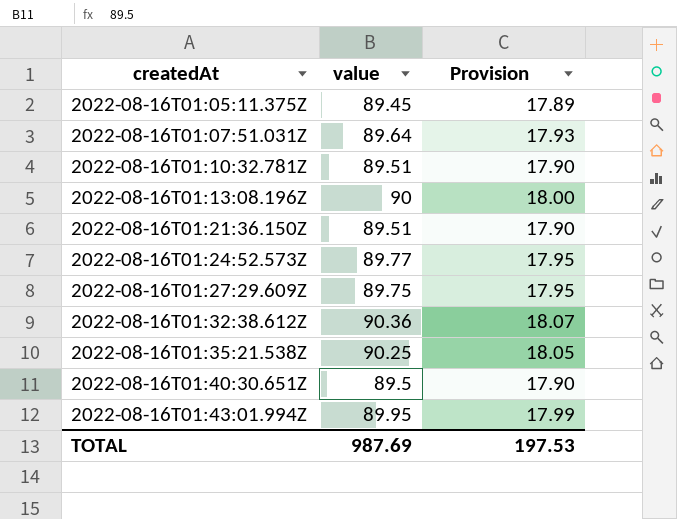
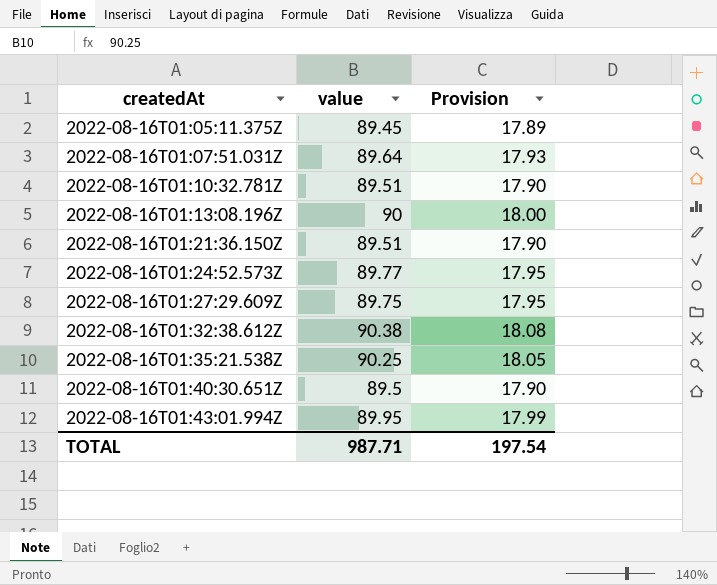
2022-08-16T01:32:38.612Z | value: 90.36 -> 90.38
2022-08-16T01:32:38.612Z | Provision: 18.07 -> 18.08
TOTAL | value: 987.69 -> 987.71
TOTAL | Provision: 197.53 -> 197.54

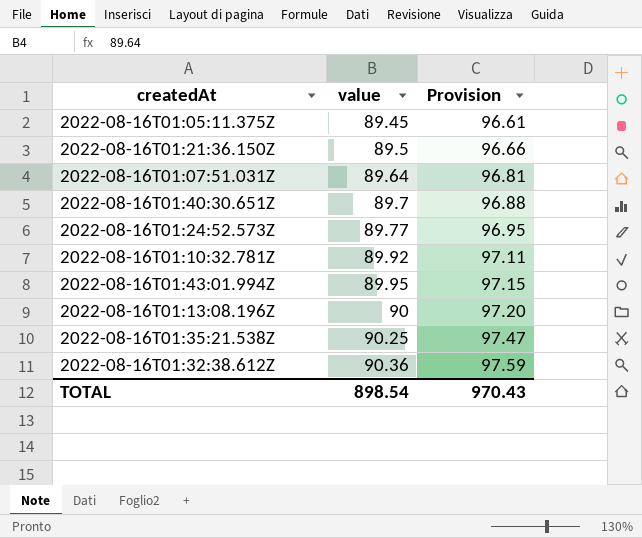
row order: createdAt ascending -> value ascending
column Provision | formula: [value] * 0.2 -> [value] * 1.08
row 2022-08-16T01:27:29.609Z: 89.75 | 17.95 -> none
2022-08-16T01:21:36.150Z | value: 89.51 -> 89.5
2022-08-16T01:40:30.651Z | value: 89.5 -> 89.7
2022-08-16T01:10:32.781Z | value: 89.51 -> 89.92
2022-08-16T01:32:38.612Z | value: 90.38 -> 90.36
TOTAL | value: 987.71 -> 898.54
TOTAL | Provision: 197.54 -> 970.43

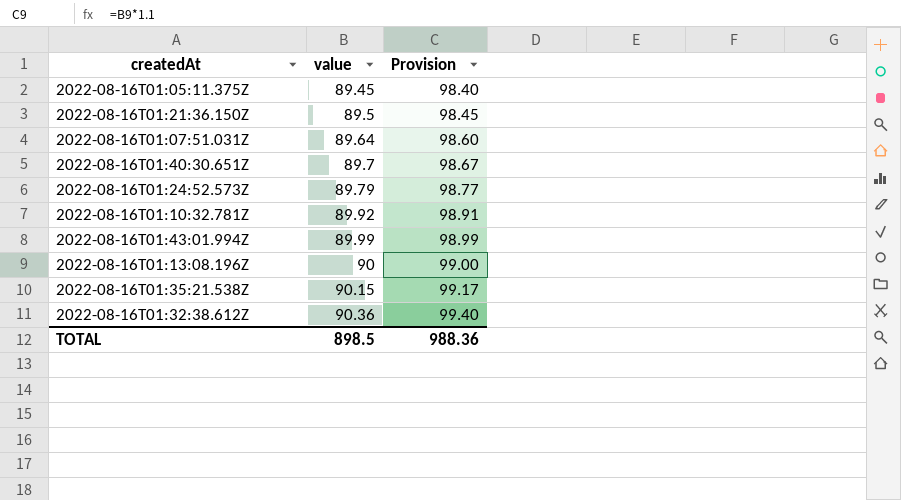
column Provision | formula: [value] * 1.08 -> [value] * 1.1
2022-08-16T01:24:52.573Z | value: 89.77 -> 89.79
2022-08-16T01:43:01.994Z | value: 89.95 -> 89.99
2022-08-16T01:35:21.538Z | value: 90.25 -> 90.15
TOTAL | value: 898.54 -> 898.5
TOTAL | Provision: 970.43 -> 988.36

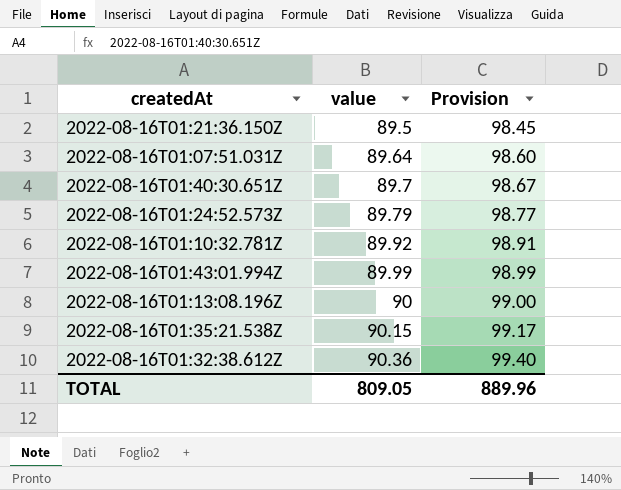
row 2022-08-16T01:05:11.375Z: 89.45 | 98.40 -> none
TOTAL | value: 898.5 -> 809.05
TOTAL | Provision: 988.36 -> 889.96

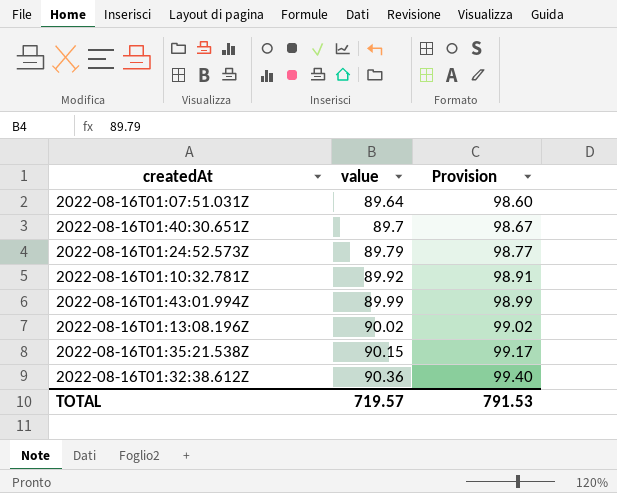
row 2022-08-16T01:21:36.150Z: 89.5 | 98.45 -> none
2022-08-16T01:13:08.196Z | value: 90 -> 90.02
2022-08-16T01:13:08.196Z | Provision: 99.00 -> 99.02
TOTAL | value: 809.05 -> 719.57
TOTAL | Provision: 889.96 -> 791.53

